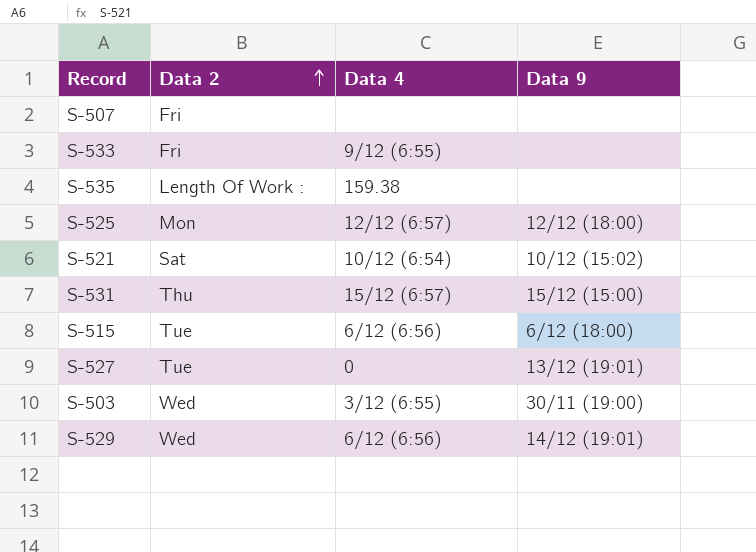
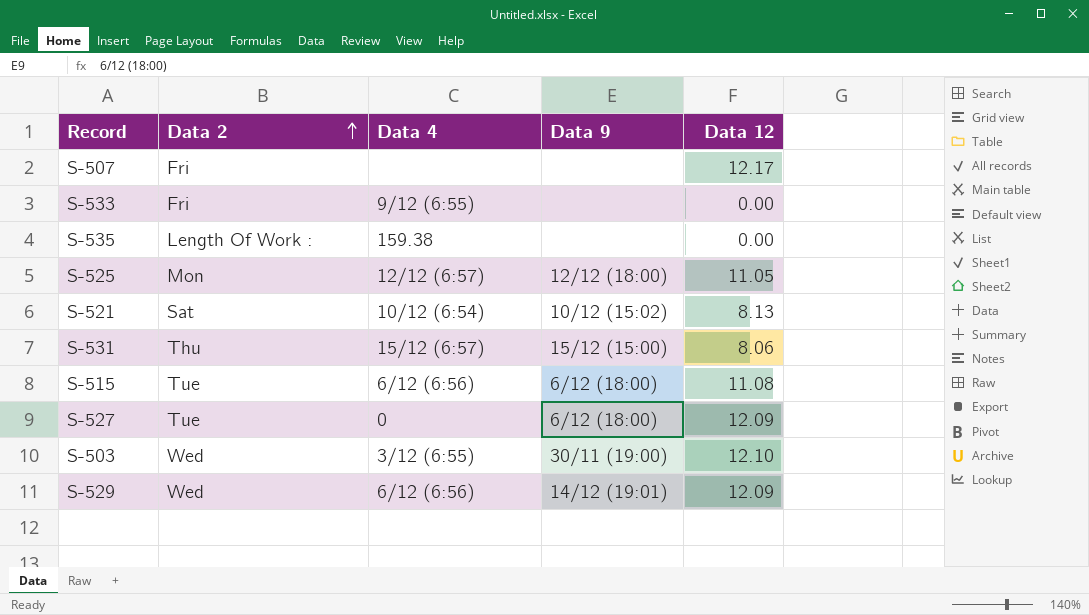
column Data 12 | position: none -> 5
S-527 | Data 9: 13/12 (19:01) -> 6/12 (18:00)

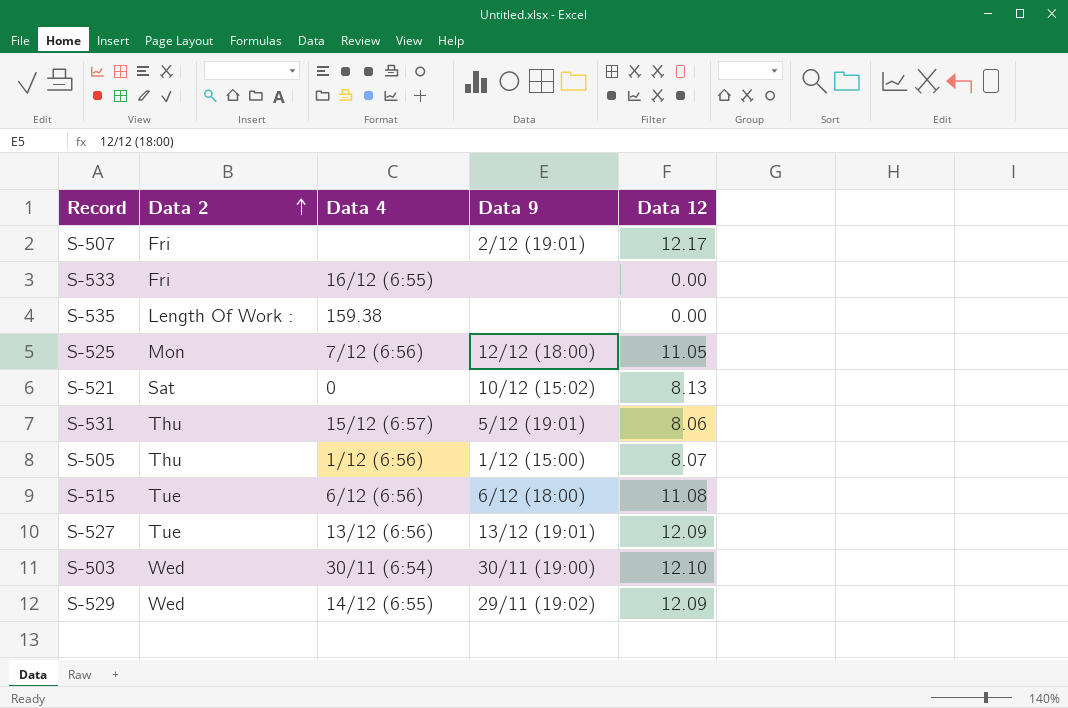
S-507 | Data 9: none -> 2/12 (19:01)
S-533 | Data 4: 9/12 (6:55) -> 16/12 (6:55)
S-525 | Data 4: 12/12 (6:57) -> 7/12 (6:56)
S-521 | Data 4: 10/12 (6:54) -> 0
S-531 | Data 9: 15/12 (15:00) -> 5/12 (19:01)
row S-505: none -> Thu | 1/12 (6:56) | 1/12 (15:00) | 8.07
S-527 | Data 4: 0 -> 13/12 (6:56)
S-527 | Data 9: 6/12 (18:00) -> 13/12 (19:01)
S-503 | Data 4: 3/12 (6:55) -> 30/11 (6:54)
S-529 | Data 4: 6/12 (6:56) -> 14/12 (6:55)
S-529 | Data 9: 14/12 (19:01) -> 29/11 (19:02)

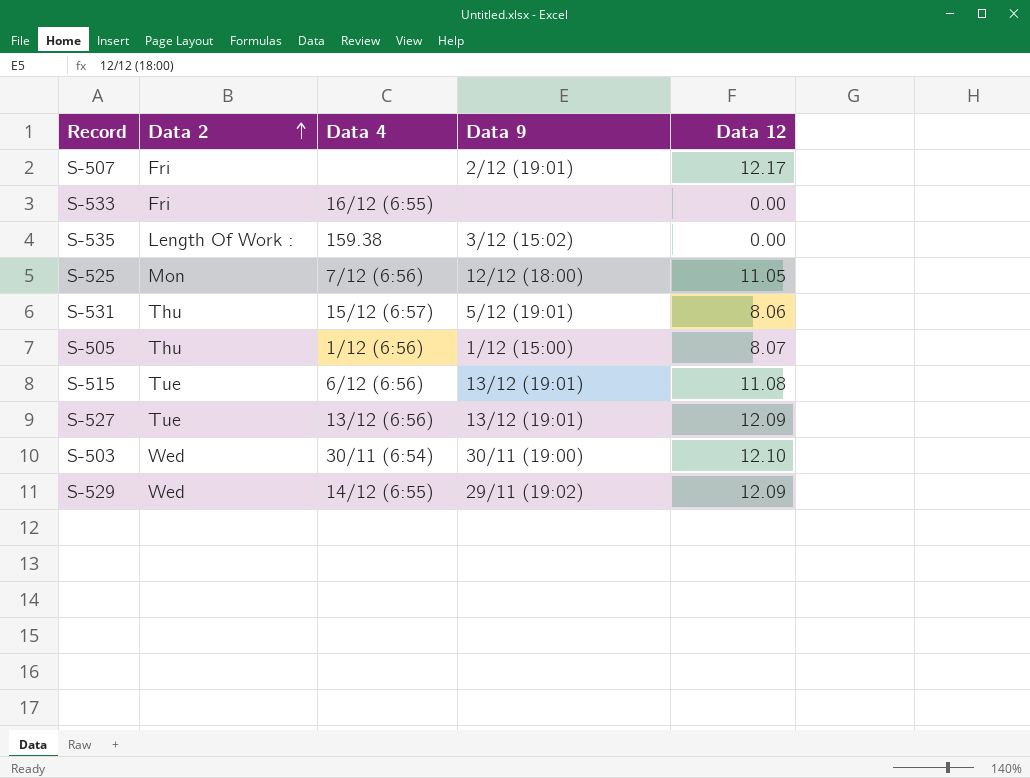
row S-521: Sat | 0 | 10/12 (15:02) | 8.13 -> none
S-535 | Data 9: none -> 3/12 (15:02)
S-515 | Data 9: 6/12 (18:00) -> 13/12 (19:01)

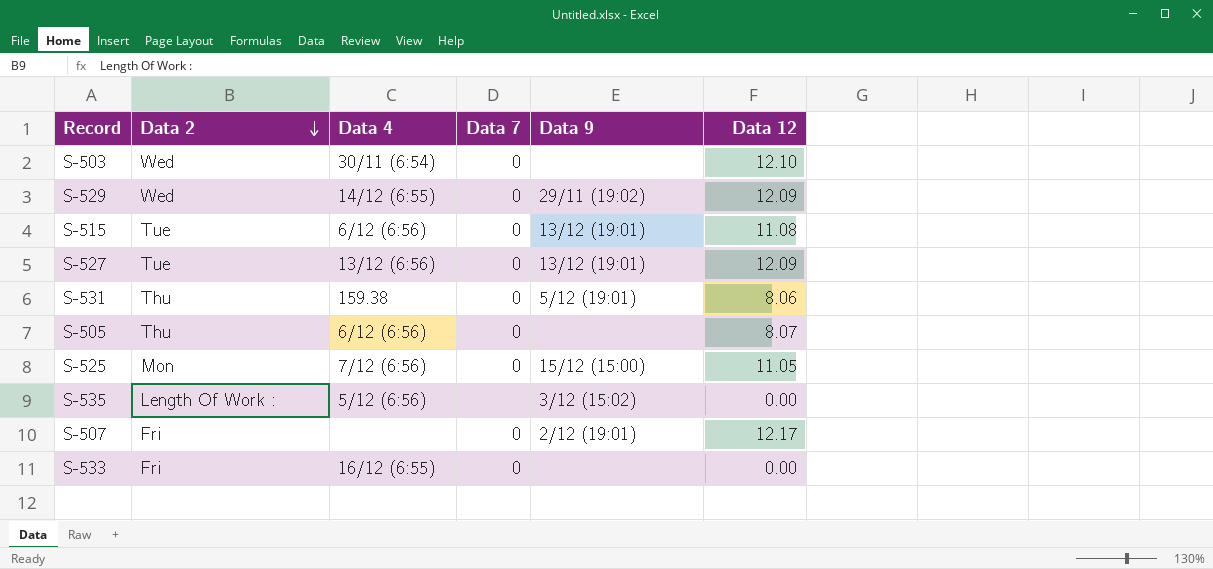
row order: Data 2 ascending -> Data 2 descending
column Data 7 | position: none -> 4
S-503 | Data 9: 30/11 (19:00) -> none
S-531 | Data 4: 15/12 (6:57) -> 159.38
S-505 | Data 4: 1/12 (6:56) -> 6/12 (6:56)
S-505 | Data 9: 1/12 (15:00) -> none
S-525 | Data 9: 12/12 (18:00) -> 15/12 (15:00)
S-535 | Data 4: 159.38 -> 5/12 (6:56)

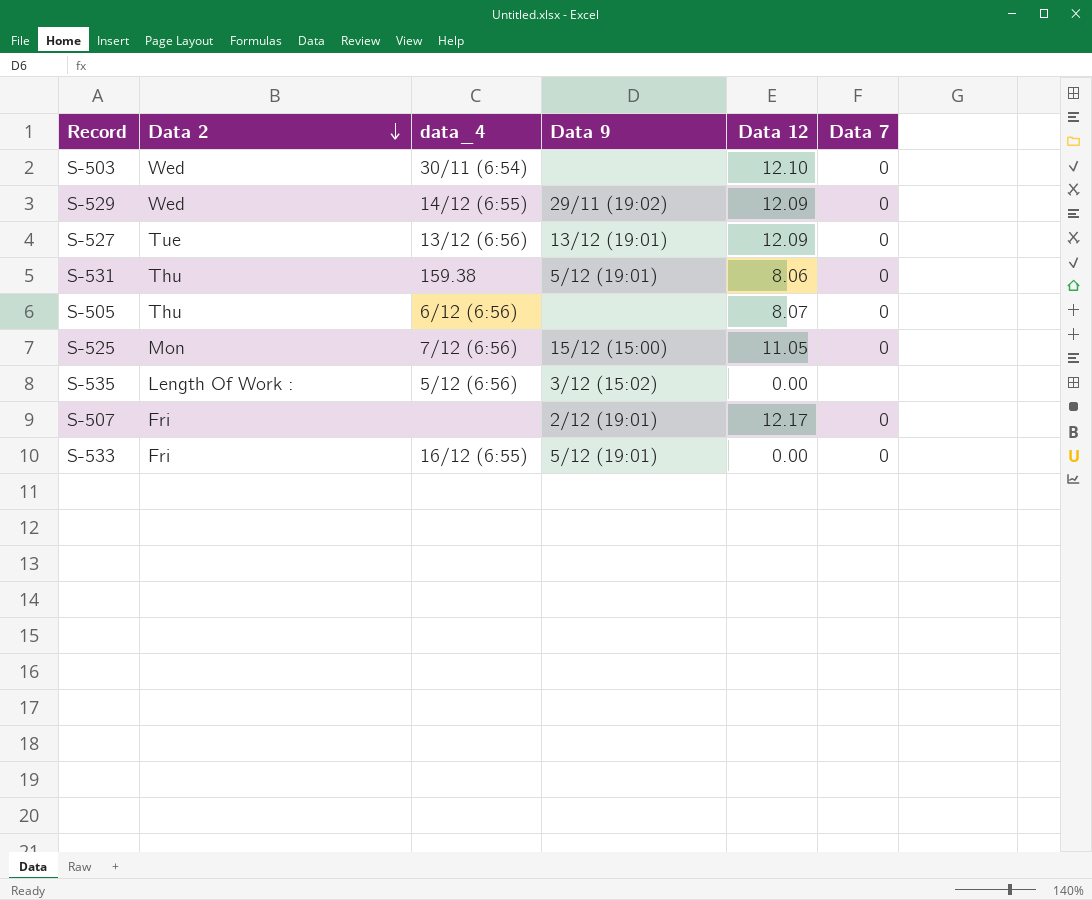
column name: Data 4 -> data_4
column Data 7 | position: 4 -> 6
row S-515: Tue | 6/12 (6:56) | 0 | 13/12 (19:01) | 11.08 -> none
S-533 | Data 9: none -> 5/12 (19:01)

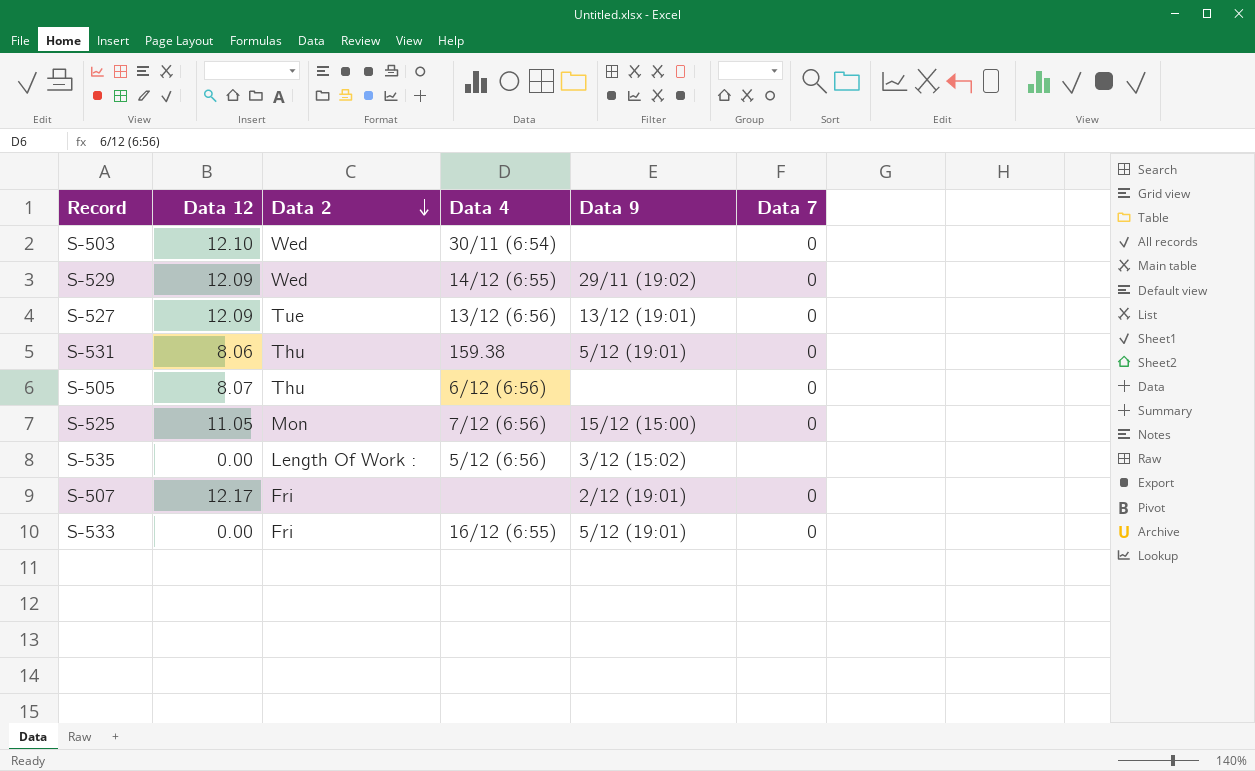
column Data 12 | position: 5 -> 2
column name: data_4 -> Data 4

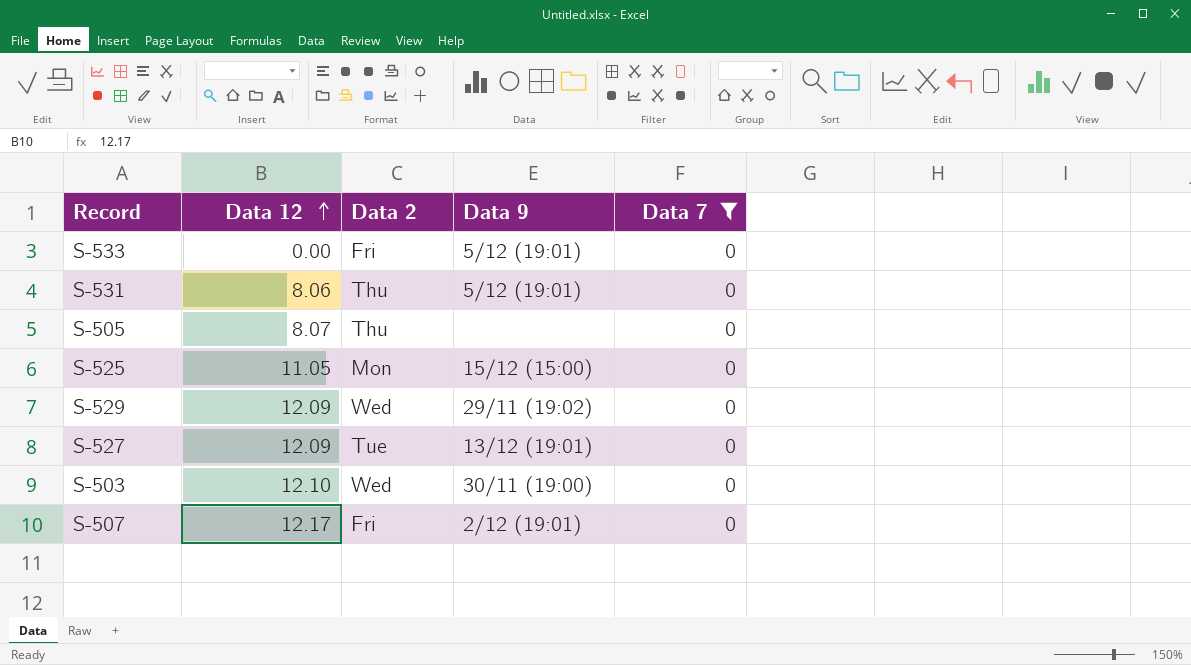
filter: none -> Data 7 = 0
row order: Data 2 descending -> Data 12 ascending
column Data 4 | position: 4 -> none
S-503 | Data 9: none -> 30/11 (19:00)

